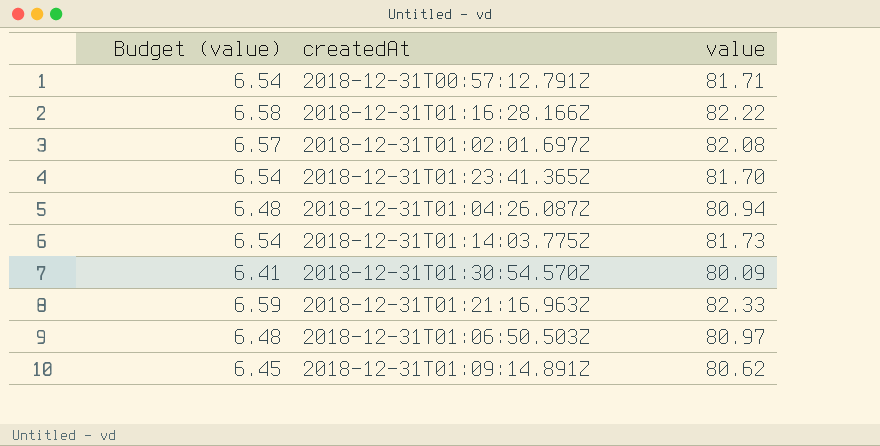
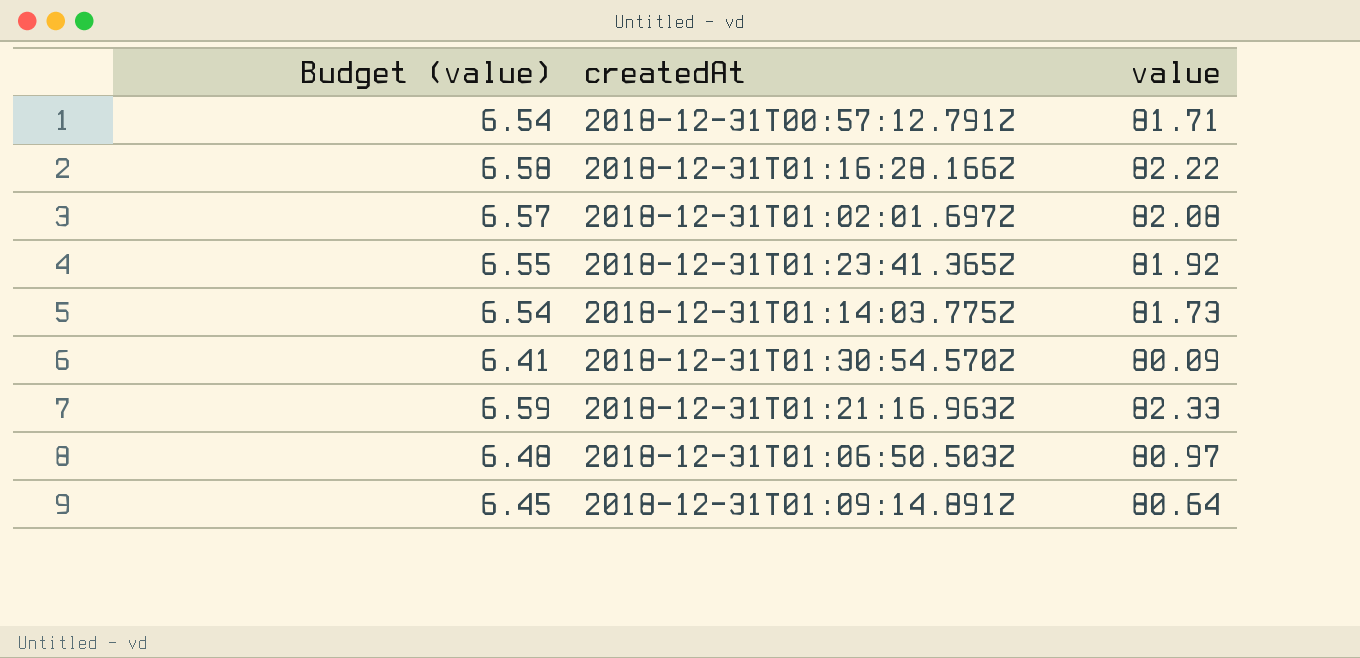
row 2018-12-31T01:04:26.087Z: 6.48 | 80.94 -> none
2018-12-31T01:23:41.365Z | Budget (value): 6.54 -> 6.55
2018-12-31T01:23:41.365Z | value: 81.70 -> 81.92
2018-12-31T01:09:14.891Z | value: 80.62 -> 80.64

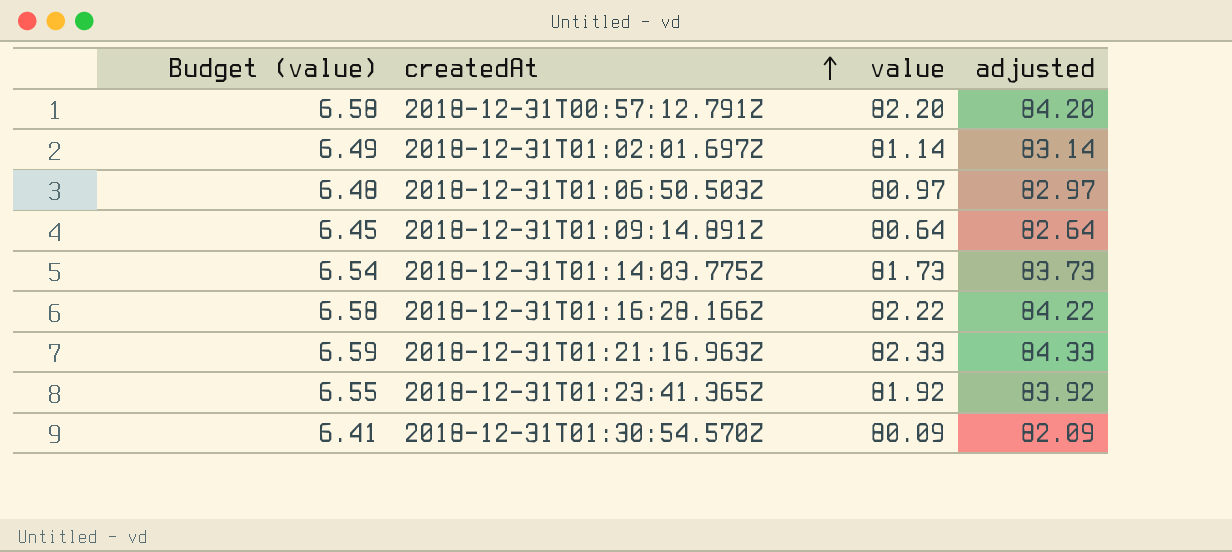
row order: none -> createdAt ascending
column adjusted | formula: none -> [value] + 2
2018-12-31T00:57:12.791Z | Budget (value): 6.54 -> 6.58
2018-12-31T00:57:12.791Z | value: 81.71 -> 82.20
2018-12-31T01:02:01.697Z | Budget (value): 6.57 -> 6.49
2018-12-31T01:02:01.697Z | value: 82.08 -> 81.14

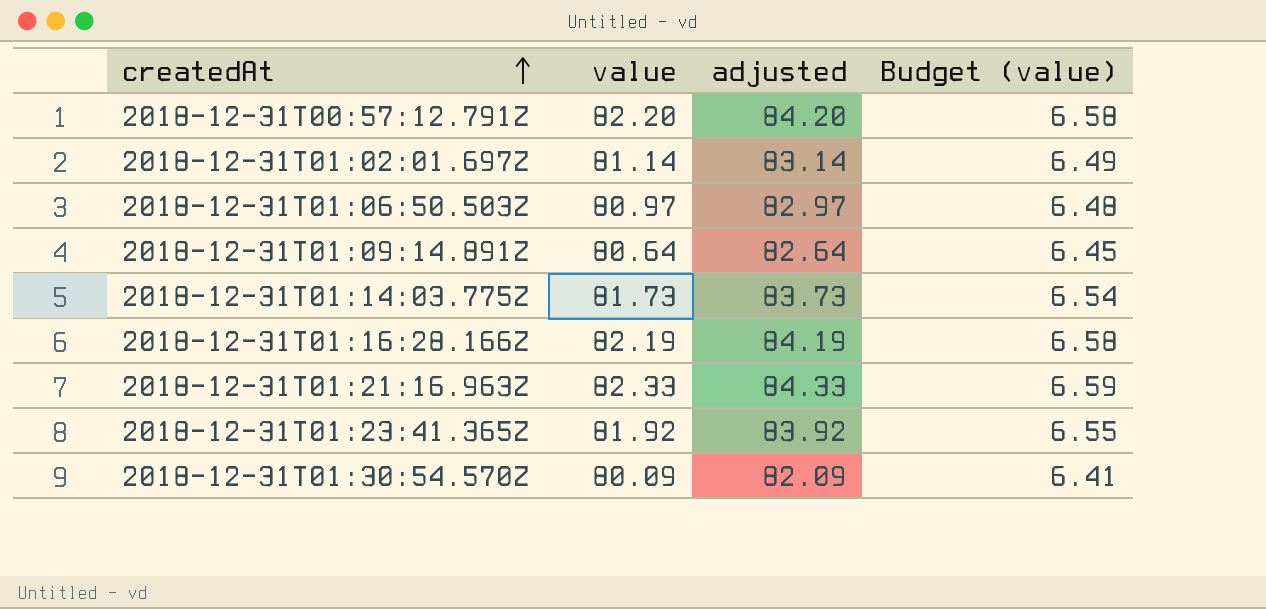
column Budget (value) | position: 1 -> 4
2018-12-31T01:16:28.166Z | value: 82.22 -> 82.19
2018-12-31T01:16:28.166Z | adjusted: 84.22 -> 84.19

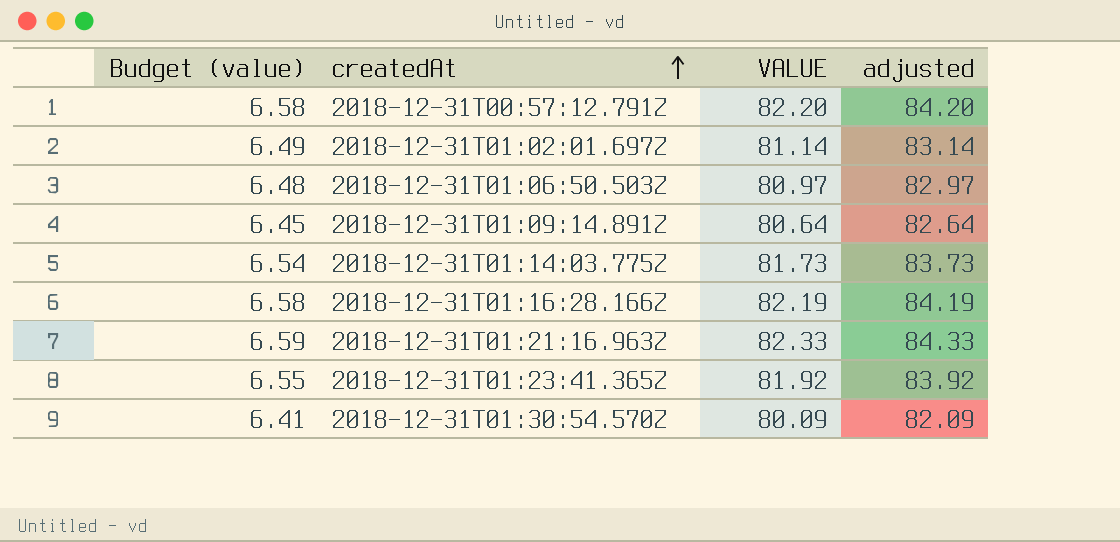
column Budget (value) | position: 4 -> 1
column name: value -> VALUE

